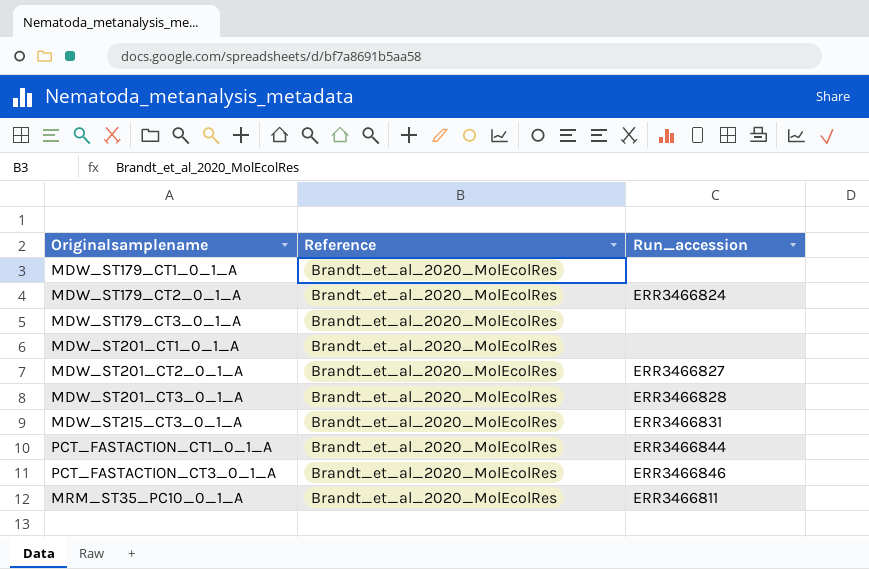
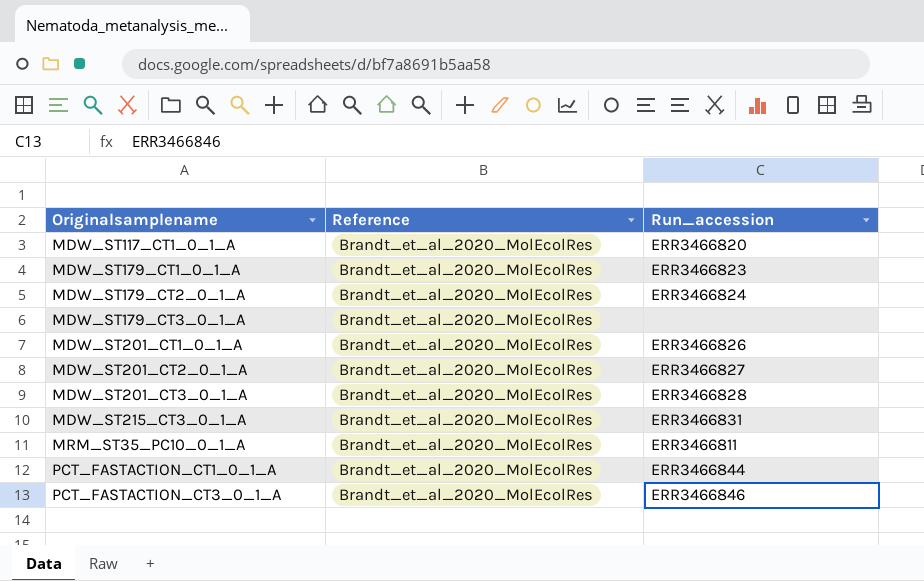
row order: none -> Originalsamplename ascending
row MDW_ST117_CT1_0_1_A: none -> Brandt_et_al_2020_MolEcolRes | ERR3466820
MDW_ST179_CT1_0_1_A | Run_accession: none -> ERR3466823
MDW_ST201_CT1_0_1_A | Run_accession: none -> ERR3466826

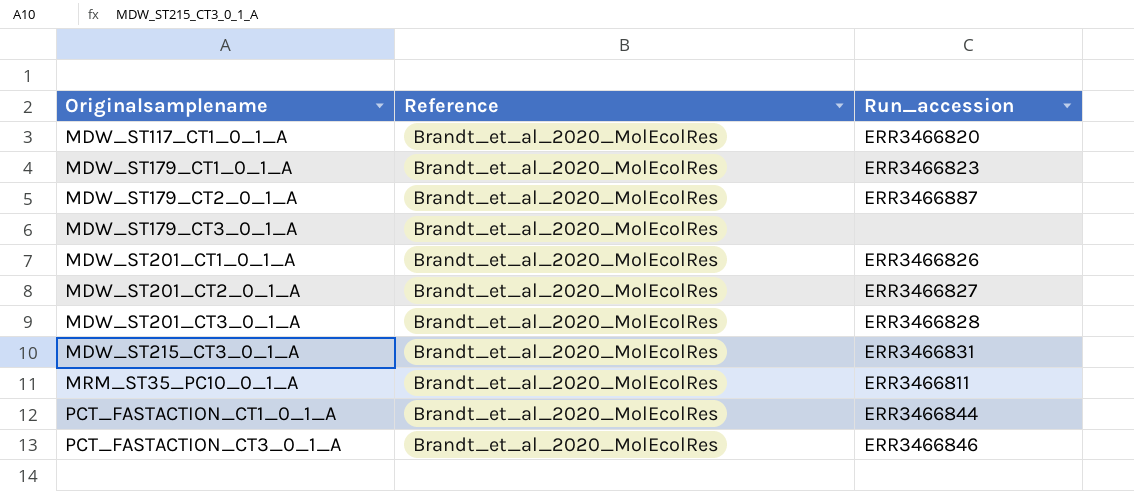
MDW_ST179_CT2_0_1_A | Run_accession: ERR3466824 -> ERR3466887

